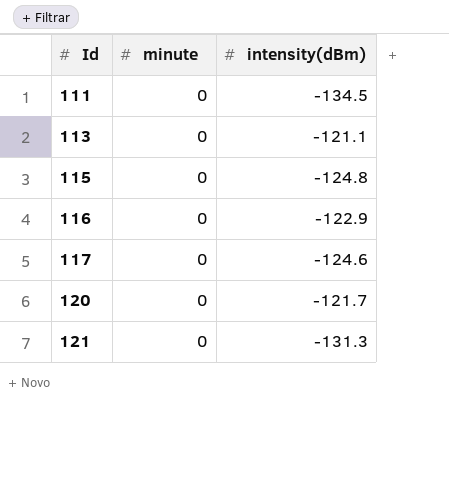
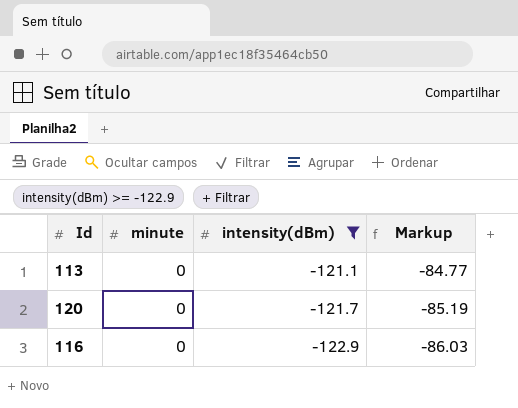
filter: none -> intensity(dBm) >= -122.9
row order: Id ascending -> intensity(dBm) descending
column Markup | formula: none -> [intensity(dBm)] * 0.7

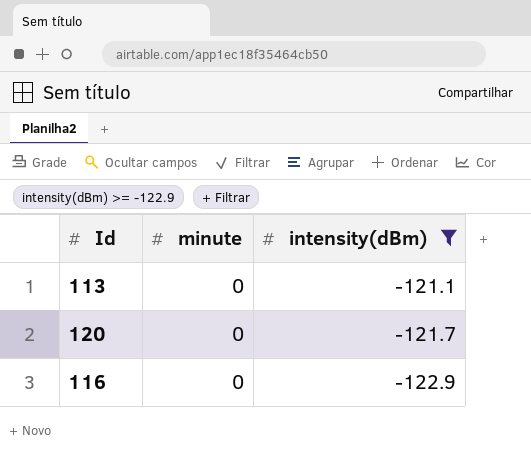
column Markup | formula: [intensity(dBm)] * 0.7 -> none

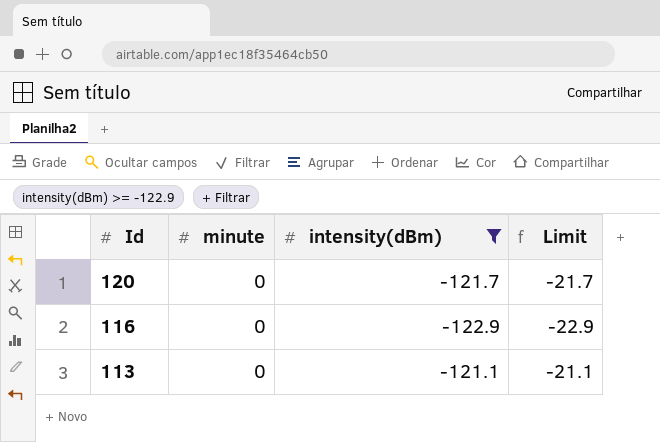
row order: intensity(dBm) descending -> Id descending
column Limit | formula: none -> [intensity(dBm)] + 100

